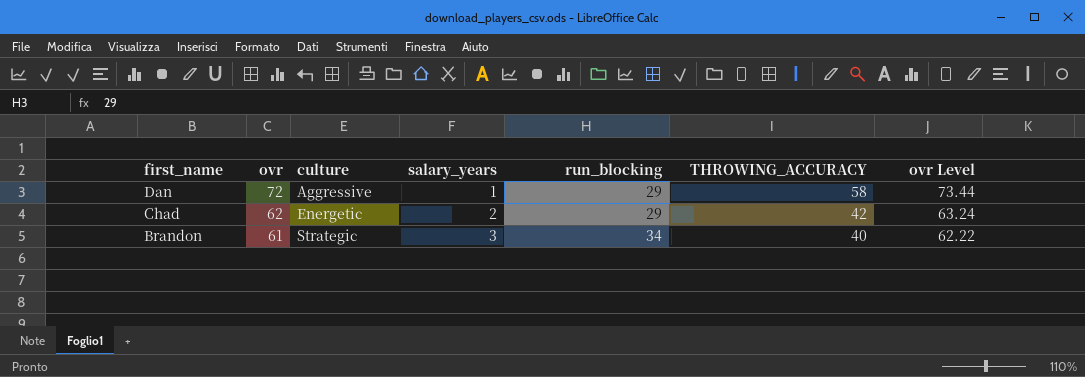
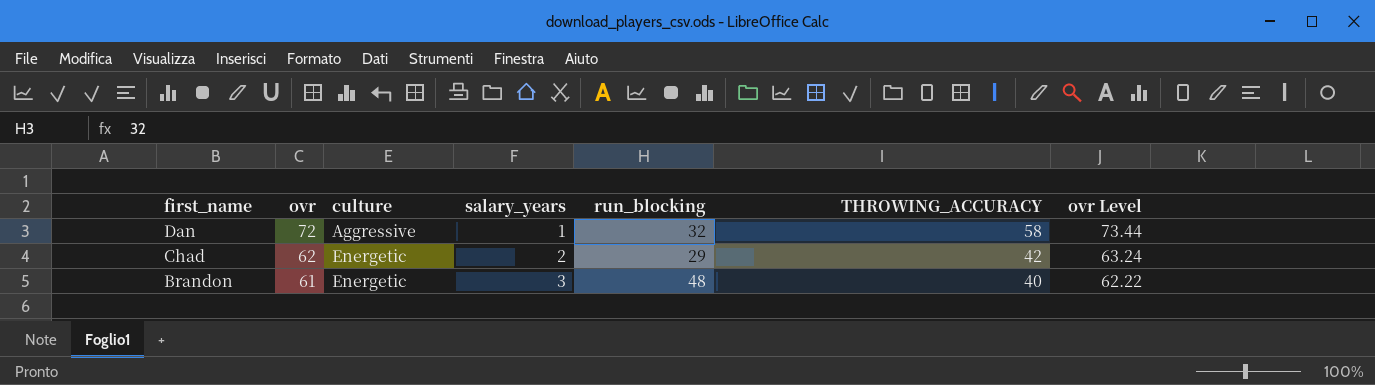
Dan | run_blocking: 29 -> 32
Brandon | culture: Strategic -> Energetic
Brandon | run_blocking: 34 -> 48

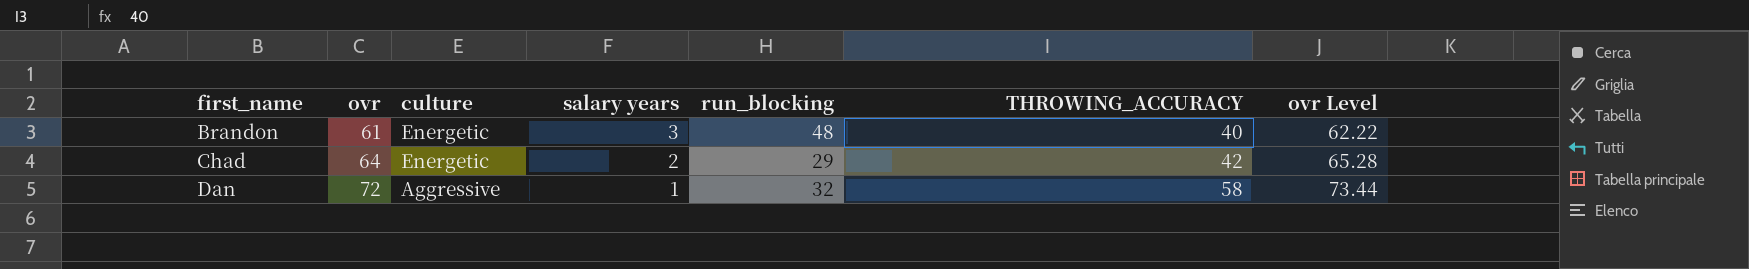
row order: first_name descending -> first_name ascending
column name: salary_years -> salary years
Chad | ovr: 62 -> 64
Chad | ovr Level: 63.24 -> 65.28

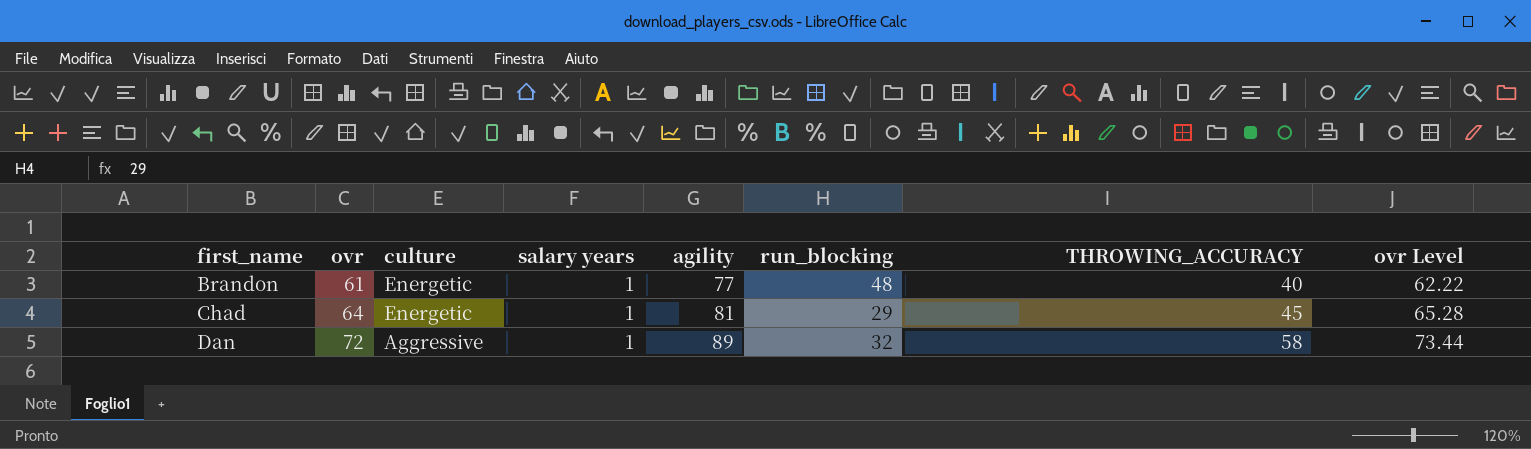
column agility | position: none -> 5
Brandon | salary years: 3 -> 1
Chad | salary years: 2 -> 1
Chad | THROWING_ACCURACY: 42 -> 45

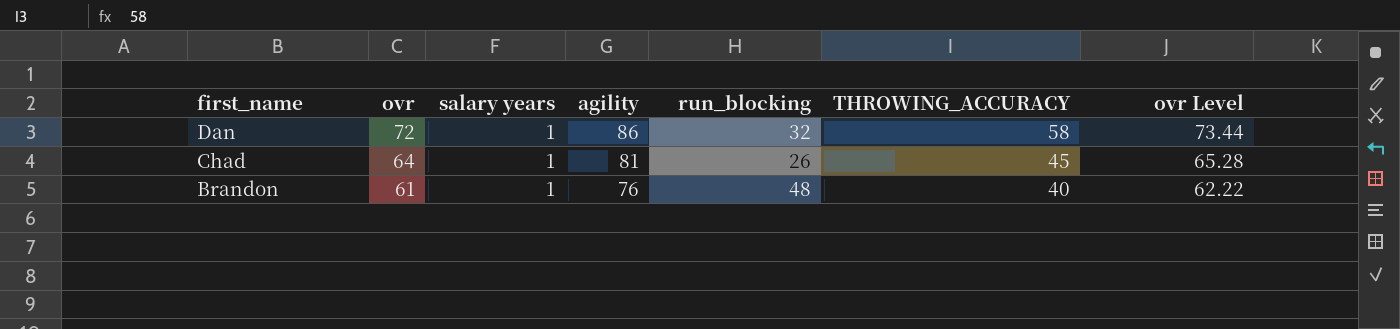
row order: first_name ascending -> first_name descending
column culture | position: 3 -> none
Dan | agility: 89 -> 86
Chad | run_blocking: 29 -> 26
Brandon | agility: 77 -> 76

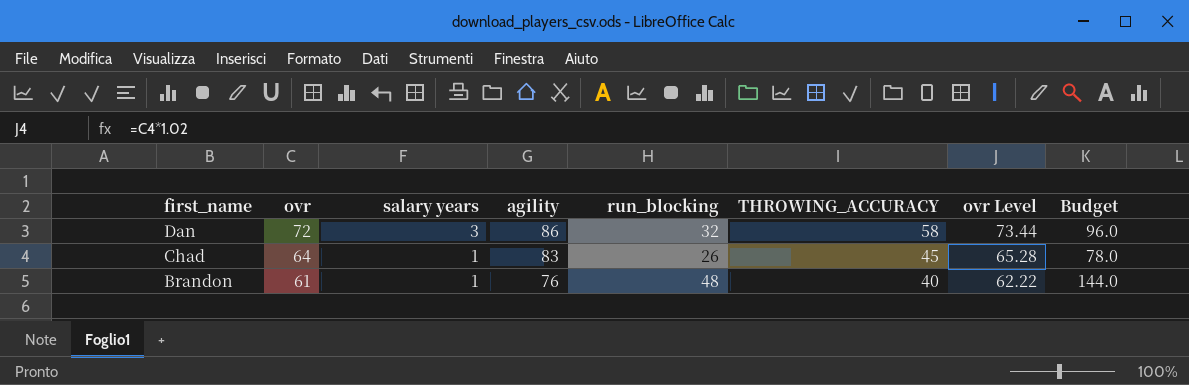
column Budget | formula: none -> [run_blocking] * 3
Dan | salary years: 1 -> 3
Chad | agility: 81 -> 83

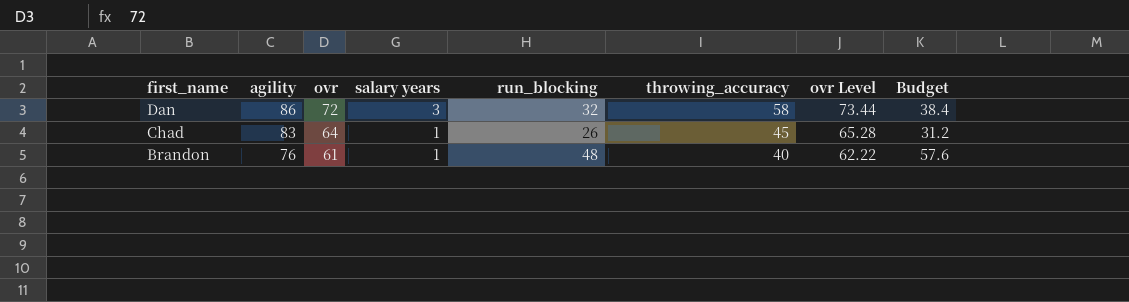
column agility | position: 4 -> 2
column name: THROWING_ACCURACY -> throwing_accuracy
column Budget | formula: [run_blocking] * 3 -> [run_blocking] * 1.2

